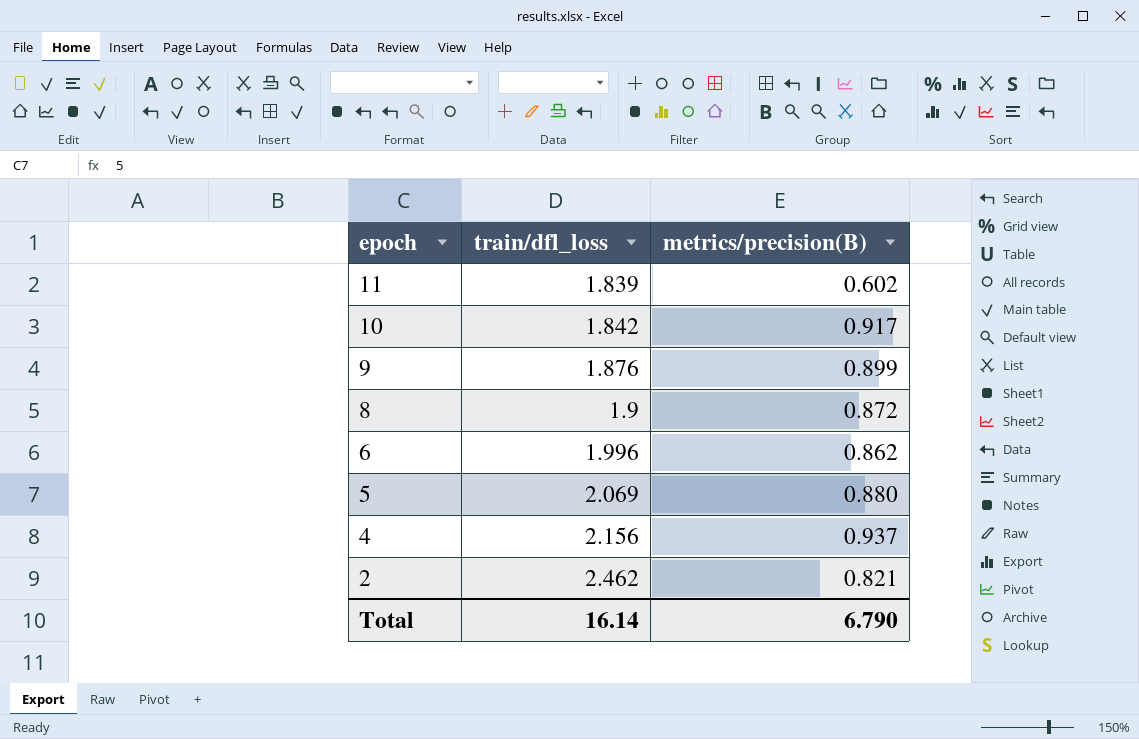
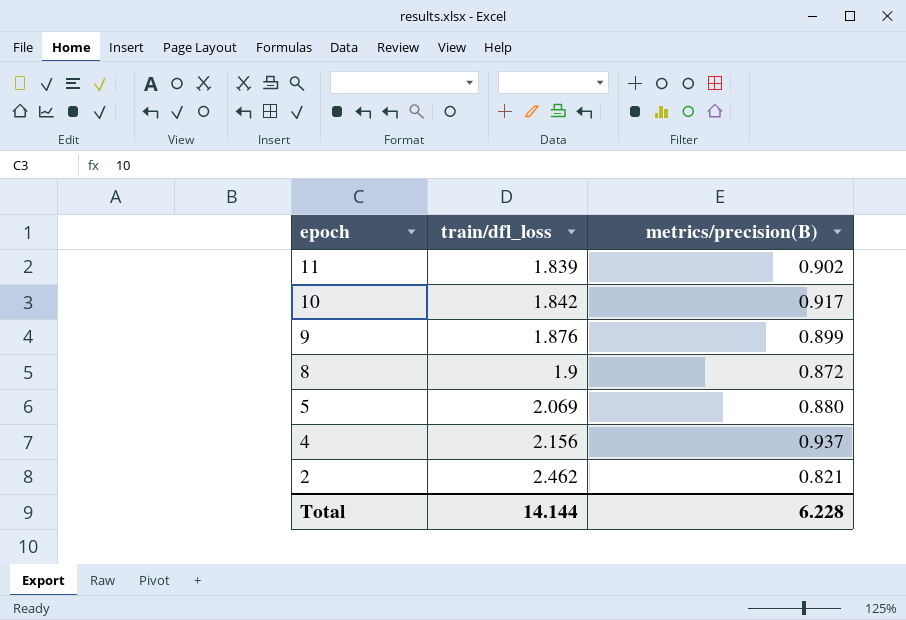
row 6: 1.996 | 0.862 -> none
11 | metrics/precision(B): 0.602 -> 0.902
Total | train/dfl_loss: 16.14 -> 14.144
Total | metrics/precision(B): 6.790 -> 6.228

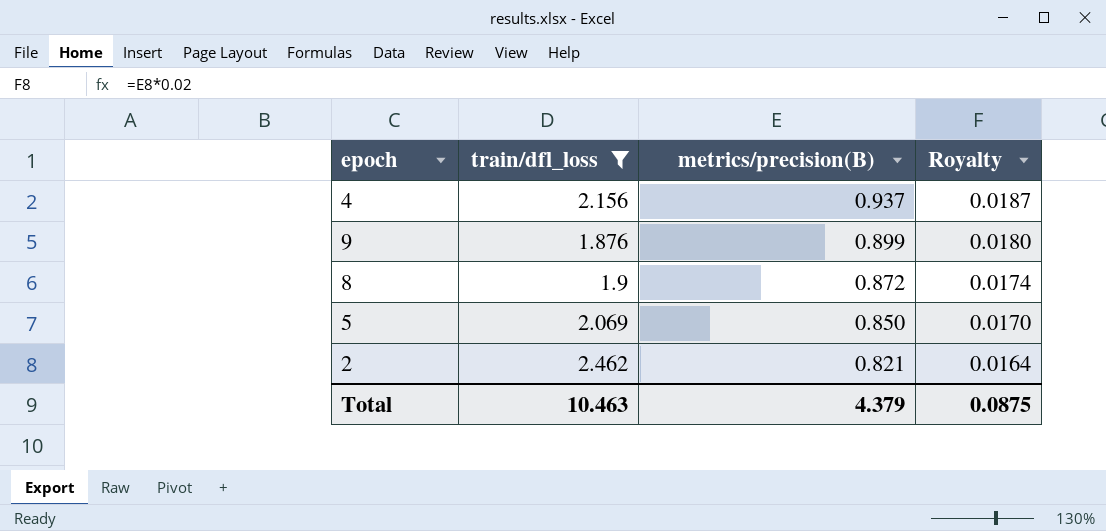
filter: none -> train/dfl_loss >= 1.876
row order: epoch descending -> metrics/precision(B) descending
column Royalty | formula: none -> [metrics/precision(B)] * 0.02
5 | metrics/precision(B): 0.880 -> 0.850
Total | train/dfl_loss: 14.144 -> 10.463
Total | metrics/precision(B): 6.228 -> 4.379

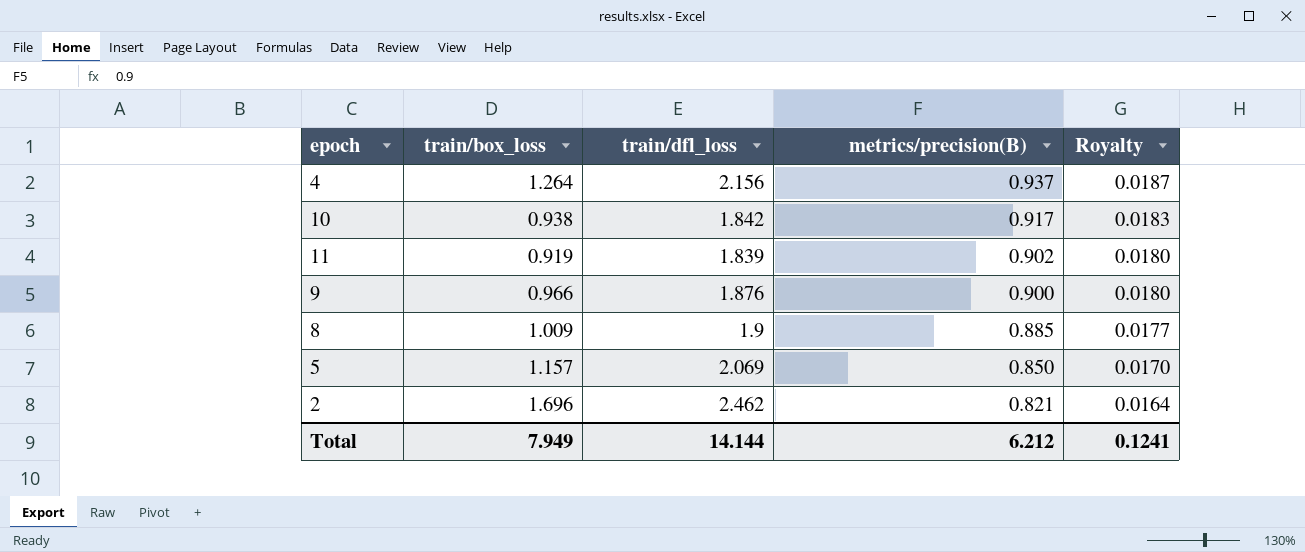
filter: train/dfl_loss >= 1.876 -> none
column train/box_loss | position: none -> 2
9 | metrics/precision(B): 0.899 -> 0.900
8 | metrics/precision(B): 0.872 -> 0.885
8 | Royalty: 0.0174 -> 0.0177
Total | train/dfl_loss: 10.463 -> 14.144
Total | metrics/precision(B): 4.379 -> 6.212
Total | Royalty: 0.0875 -> 0.1241

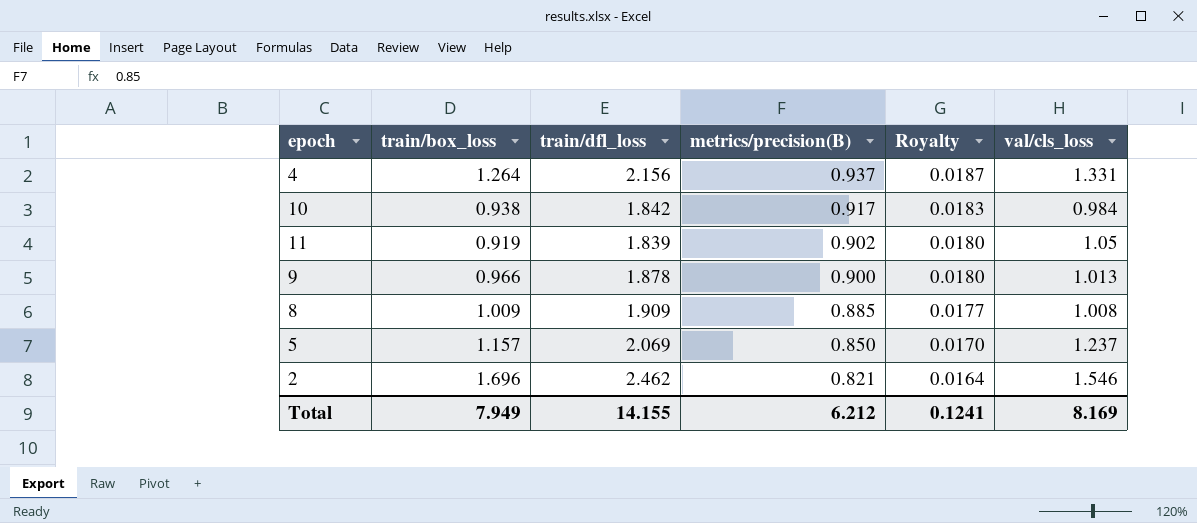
column val/cls_loss | position: none -> 6
9 | train/dfl_loss: 1.876 -> 1.878
8 | train/dfl_loss: 1.9 -> 1.909
Total | train/dfl_loss: 14.144 -> 14.155

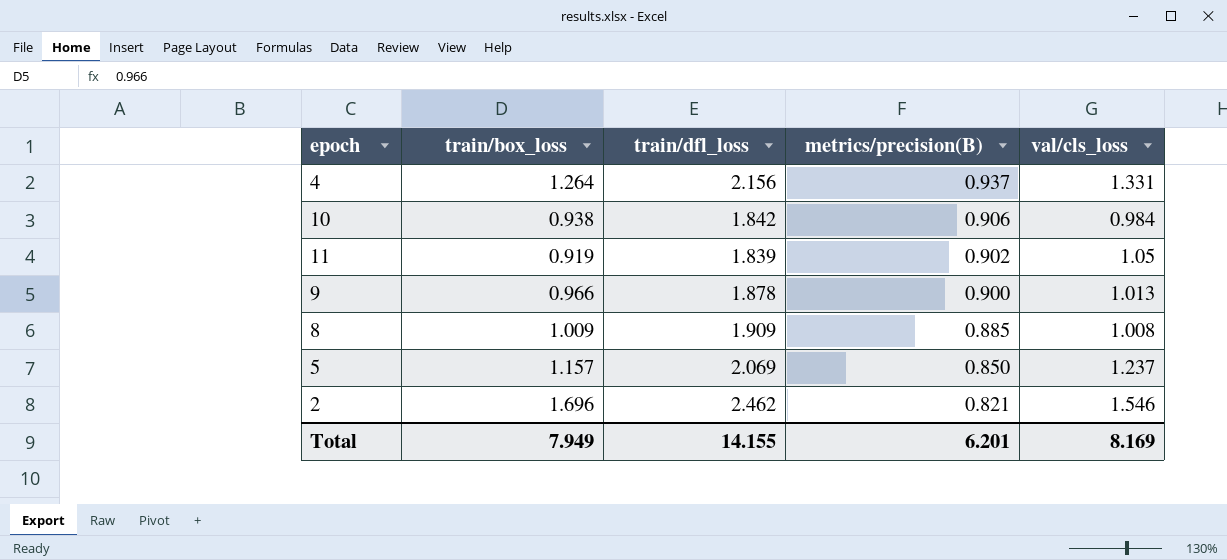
column Royalty | formula: [metrics/precision(B)] * 0.02 -> none
10 | metrics/precision(B): 0.917 -> 0.906
Total | metrics/precision(B): 6.212 -> 6.201

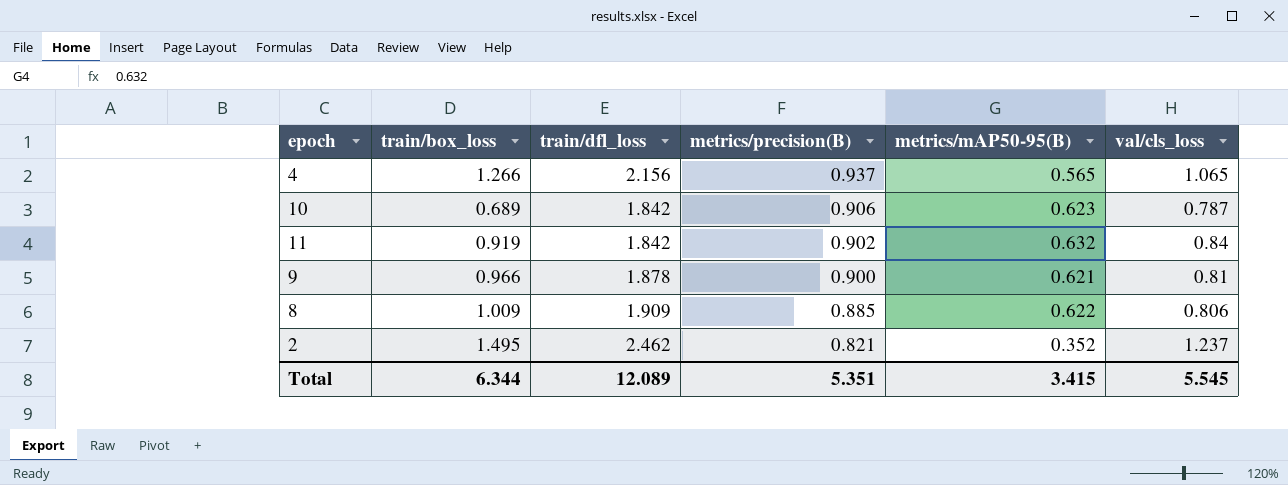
column metrics/mAP50-95(B) | position: none -> 5
row 5: 1.157 | 2.069 | 0.850 | 1.237 -> none
4 | train/box_loss: 1.264 -> 1.266
4 | val/cls_loss: 1.331 -> 1.065
10 | train/box_loss: 0.938 -> 0.689
10 | val/cls_loss: 0.984 -> 0.787
11 | train/dfl_loss: 1.839 -> 1.842
11 | val/cls_loss: 1.05 -> 0.84
9 | val/cls_loss: 1.013 -> 0.81
8 | val/cls_loss: 1.008 -> 0.806
2 | train/box_loss: 1.696 -> 1.495
2 | val/cls_loss: 1.546 -> 1.237
Total | train/box_loss: 7.949 -> 6.344
Total | train/dfl_loss: 14.155 -> 12.089
Total | metrics/precision(B): 6.201 -> 5.351
Total | val/cls_loss: 8.169 -> 5.545

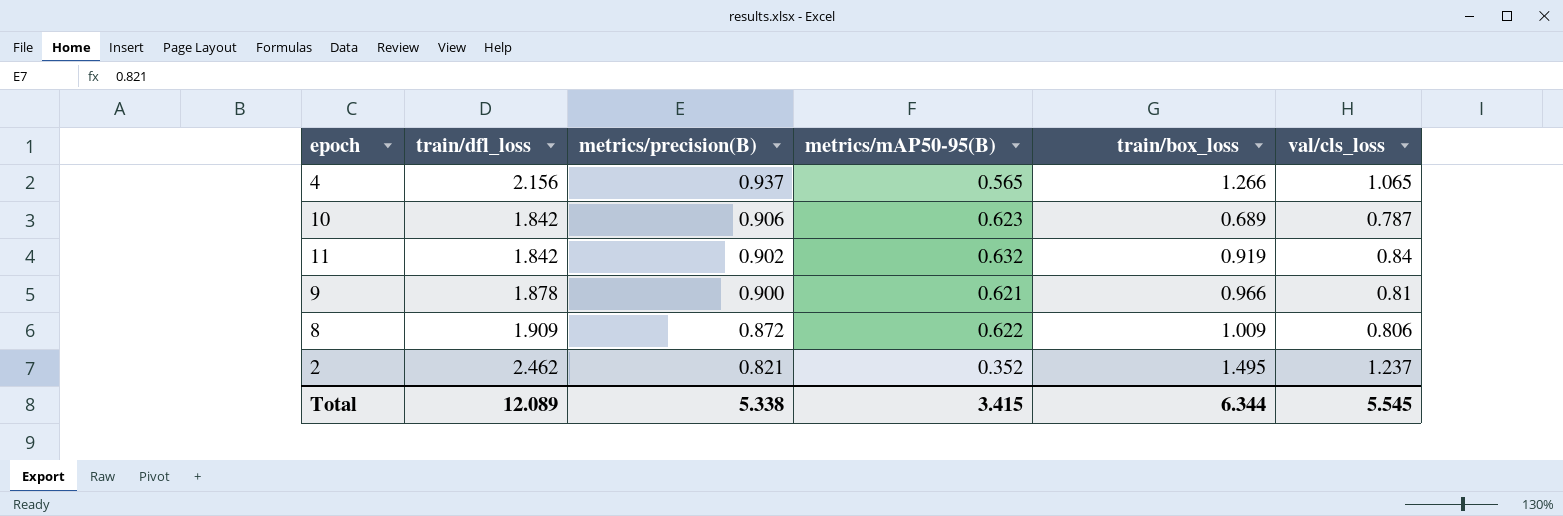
column train/box_loss | position: 2 -> 5
8 | metrics/precision(B): 0.885 -> 0.872
Total | metrics/precision(B): 5.351 -> 5.338

